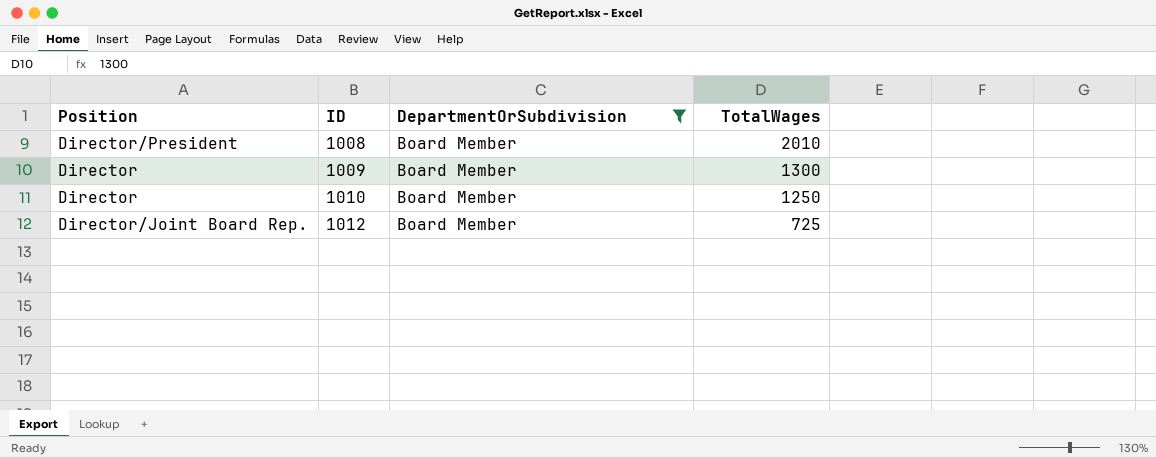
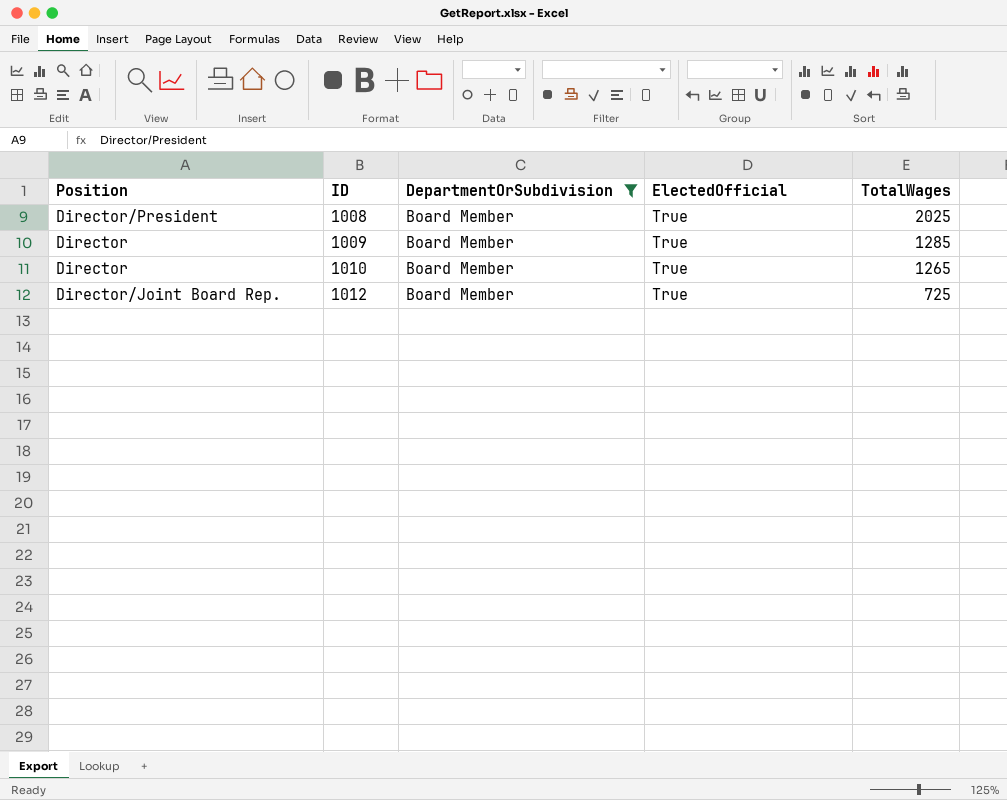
column ElectedOfficial | position: none -> 4
1008 | TotalWages: 2010 -> 2025
1009 | TotalWages: 1300 -> 1285
1010 | TotalWages: 1250 -> 1265

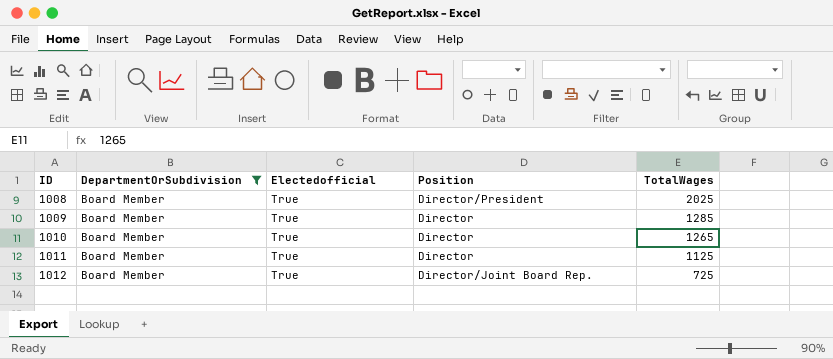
column name: ElectedOfficial -> Electedofficial
column Position | position: 1 -> 4
row 1011: none -> Board Member | True | Director | 1125

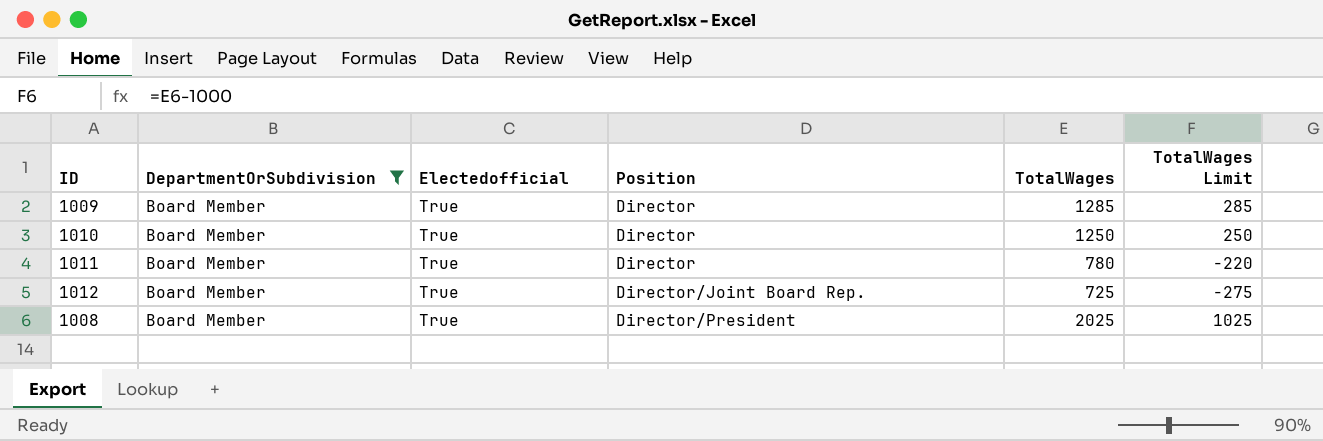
row order: ID ascending -> Position ascending
column TotalWages Limit | formula: none -> [TotalWages] - 1000
1010 | TotalWages: 1265 -> 1250
1011 | TotalWages: 1125 -> 780

